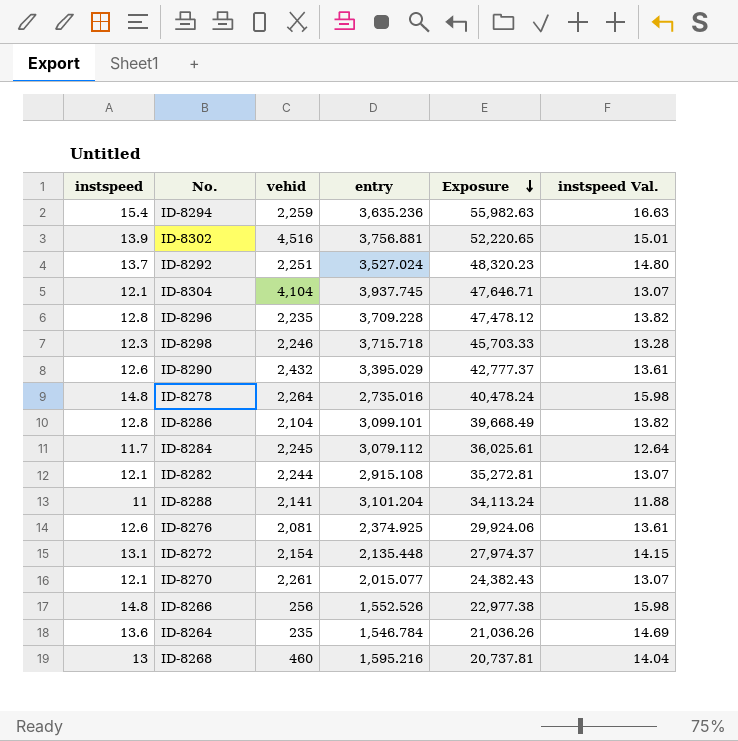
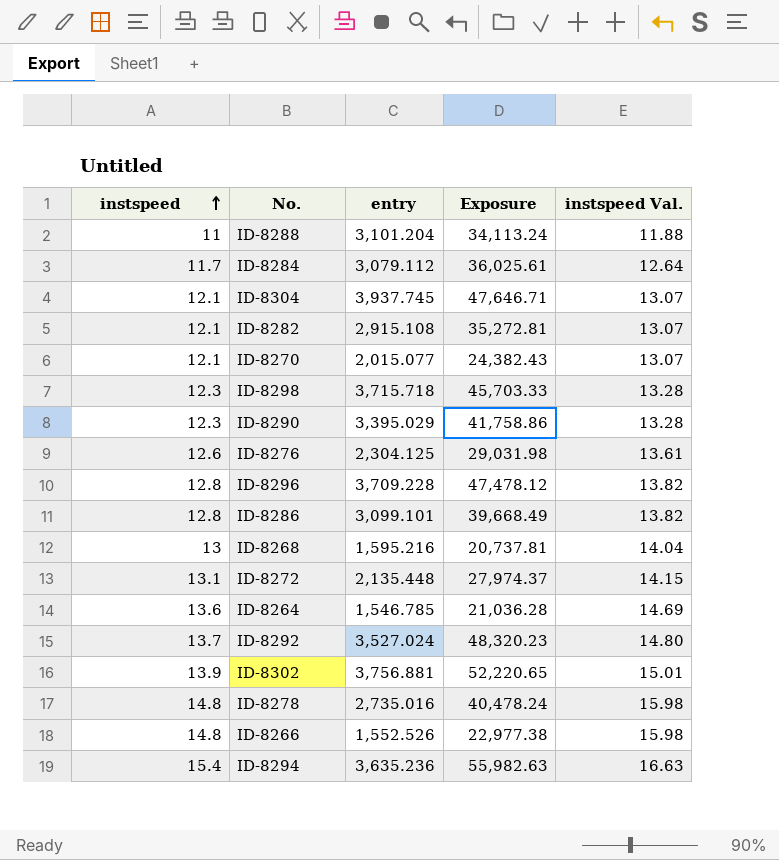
row order: Exposure descending -> instspeed ascending
column vehid | position: 3 -> none
ID-8290 | instspeed: 12.6 -> 12.3
ID-8290 | Exposure: 42,777.37 -> 41,758.86
ID-8290 | instspeed Val.: 13.61 -> 13.28
ID-8276 | entry: 2,374.925 -> 2,304.125
ID-8276 | Exposure: 29,924.06 -> 29,031.98
ID-8264 | entry: 1,546.784 -> 1,546.785
ID-8264 | Exposure: 21,036.26 -> 21,036.28

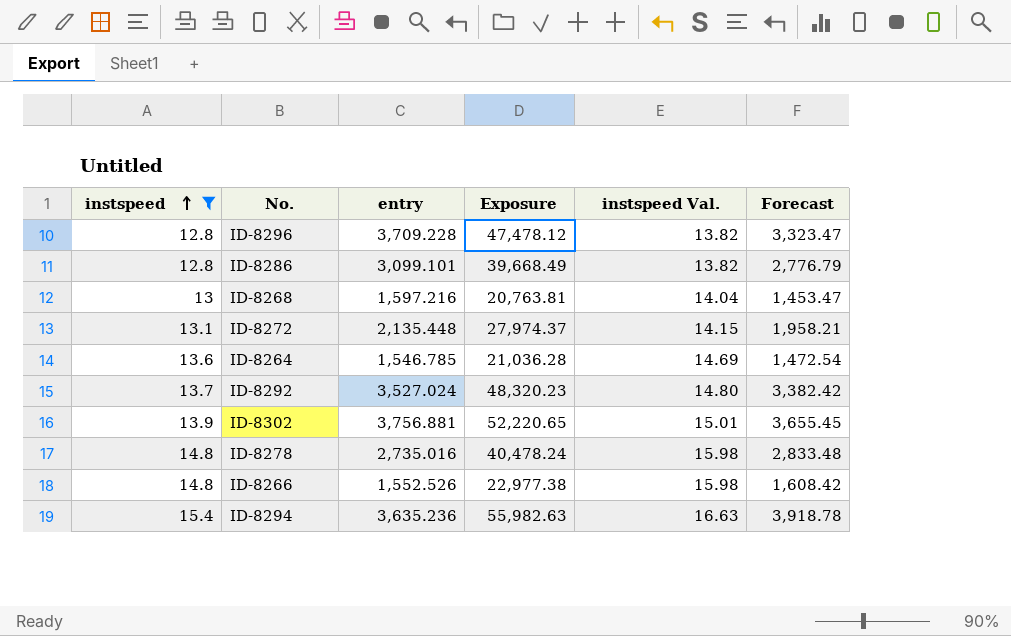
filter: none -> instspeed >= 12.8
column Forecast | formula: none -> [Exposure] * 0.07
ID-8268 | entry: 1,595.216 -> 1,597.216
ID-8268 | Exposure: 20,737.81 -> 20,763.81

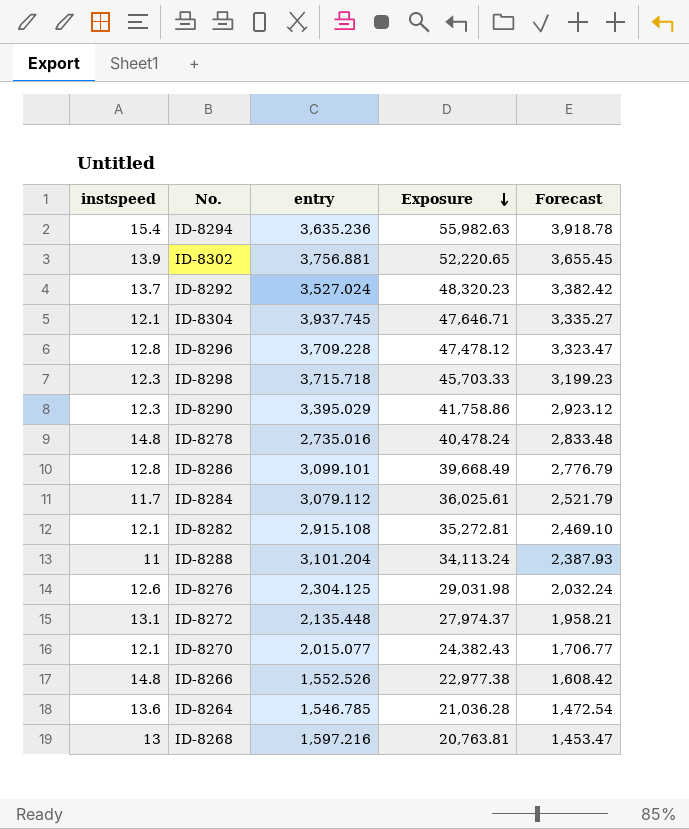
filter: instspeed >= 12.8 -> none
row order: instspeed ascending -> Exposure descending
column instspeed Val. | formula: [instspeed] * 1.08 -> none

